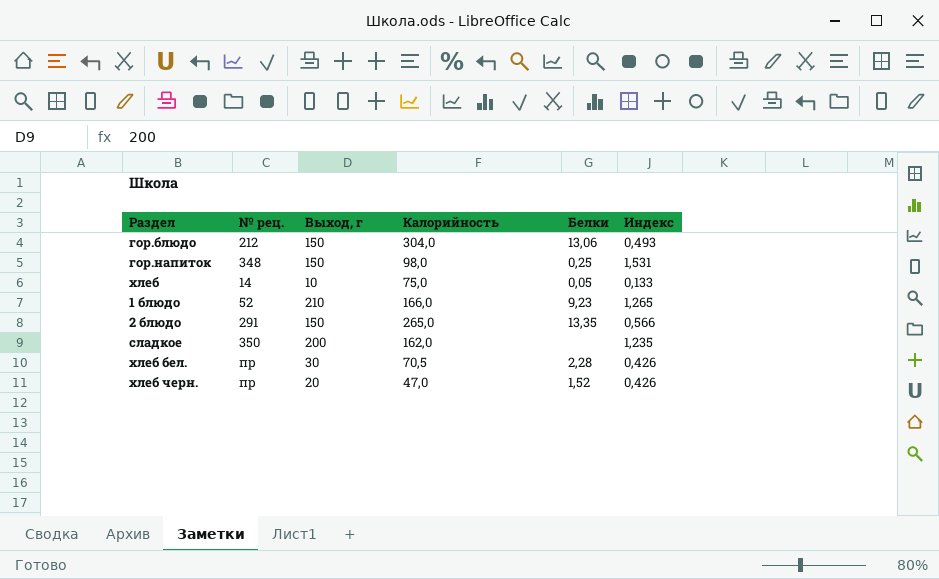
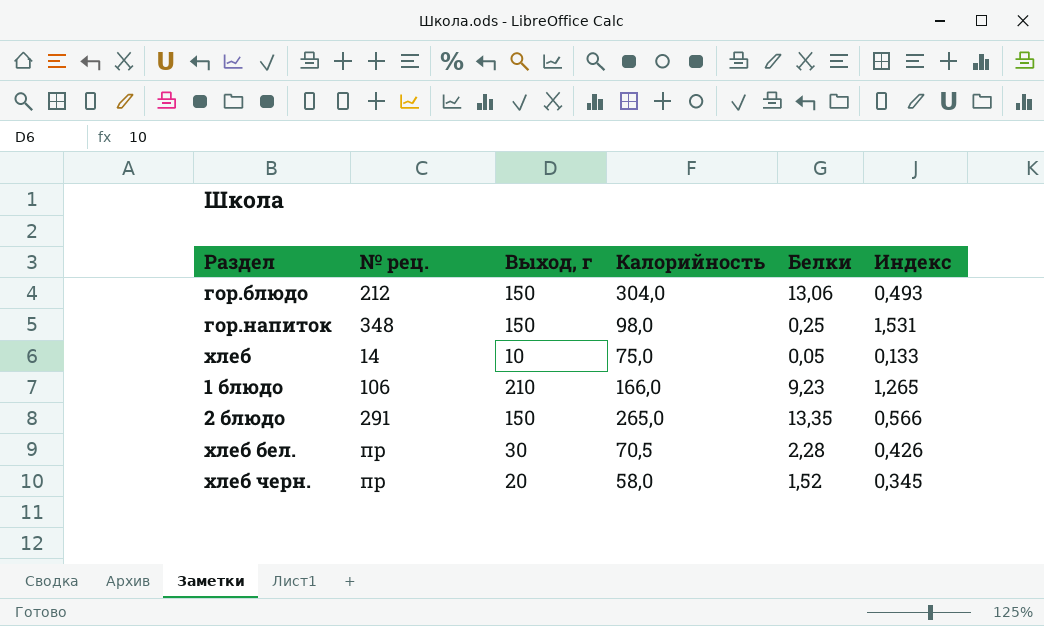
row сладкое: 350 | 200 | 162,0 | none | 1,235 -> none
1 блюдо | № рец.: 52 -> 106
хлеб черн. | Калорийность: 47,0 -> 58,0
хлеб черн. | Индекс: 0,426 -> 0,345

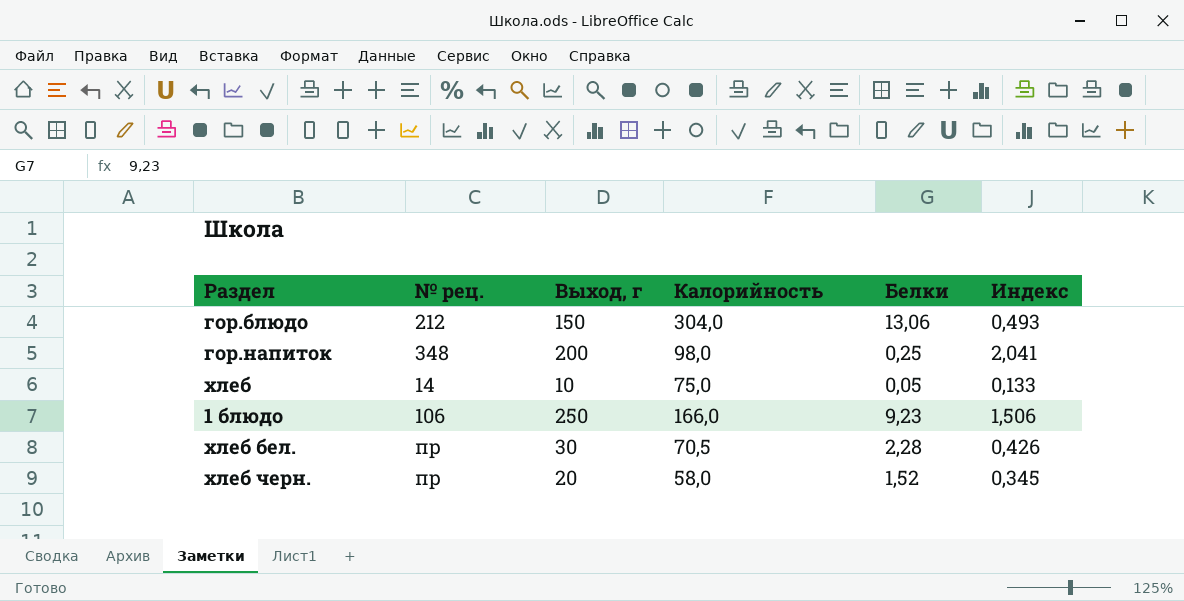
row 2 блюдо: 291 | 150 | 265,0 | 13,35 | 0,566 -> none
гор.напиток | Выход, г: 150 -> 200
гор.напиток | Индекс: 1,531 -> 2,041
1 блюдо | Выход, г: 210 -> 250
1 блюдо | Индекс: 1,265 -> 1,506

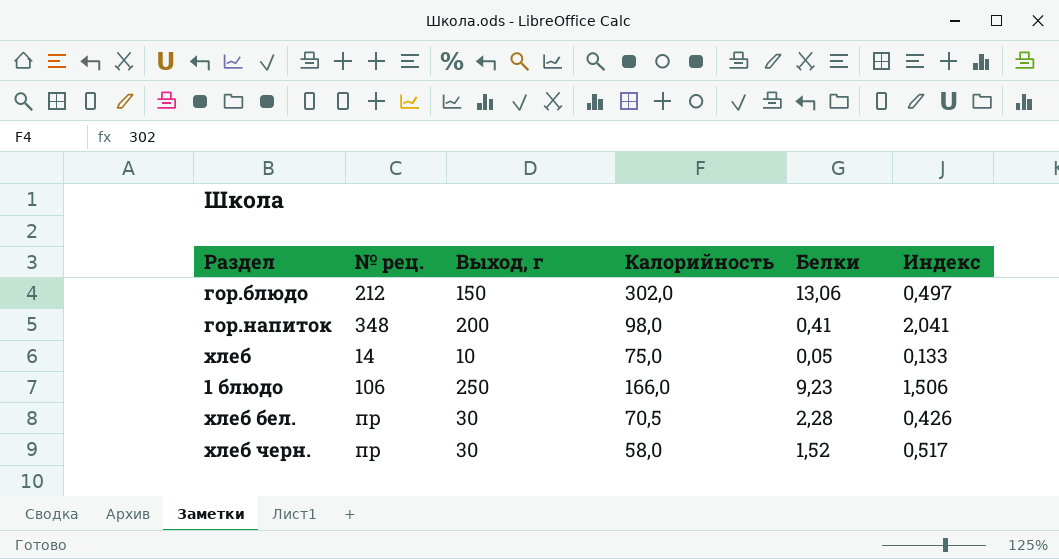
гор.блюдо | Калорийность: 304,0 -> 302,0
гор.блюдо | Индекс: 0,493 -> 0,497
гор.напиток | Белки: 0,25 -> 0,41
хлеб черн. | Выход, г: 20 -> 30
хлеб черн. | Индекс: 0,345 -> 0,517

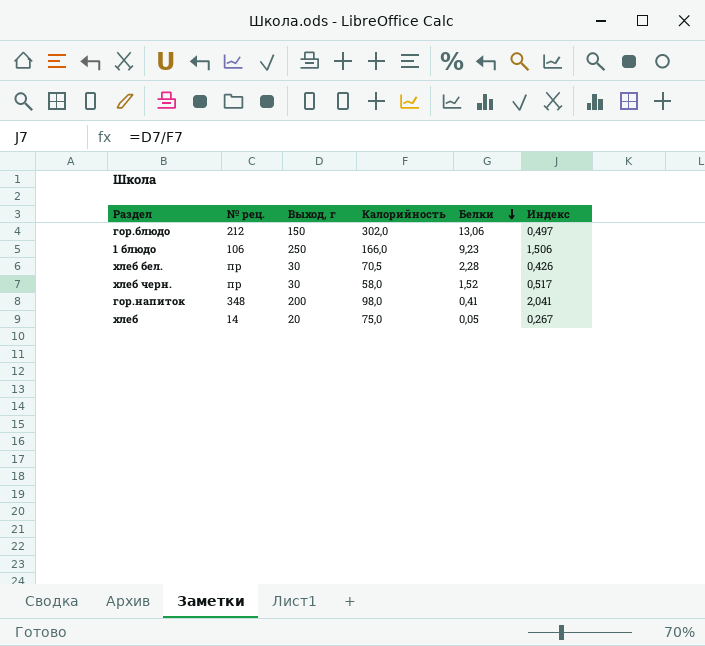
row order: none -> Белки descending
хлеб | Выход, г: 10 -> 20
хлеб | Индекс: 0,133 -> 0,267

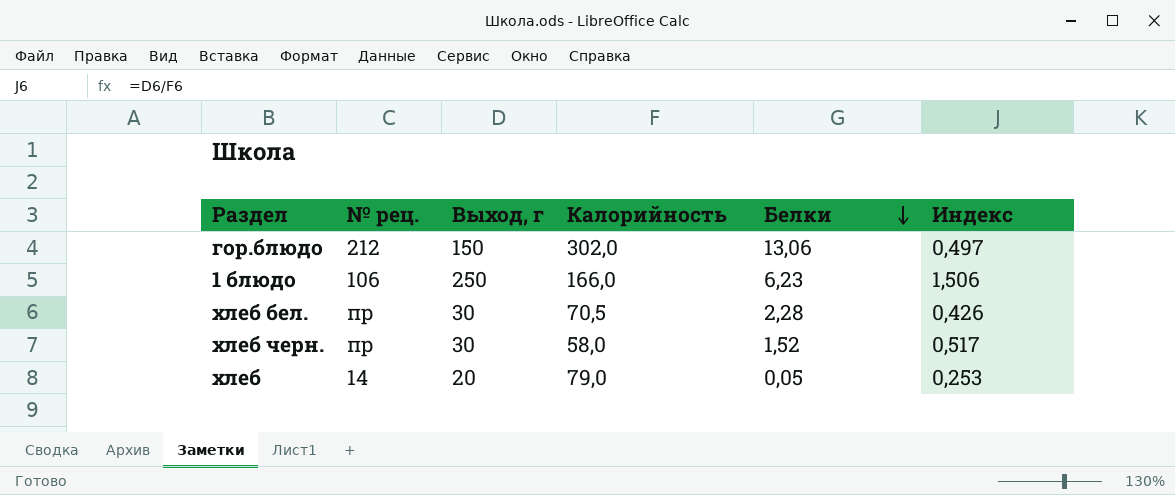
row гор.напиток: 348 | 200 | 98,0 | 0,41 | 2,041 -> none
1 блюдо | Белки: 9,23 -> 6,23
хлеб | Калорийность: 75,0 -> 79,0
хлеб | Индекс: 0,267 -> 0,253

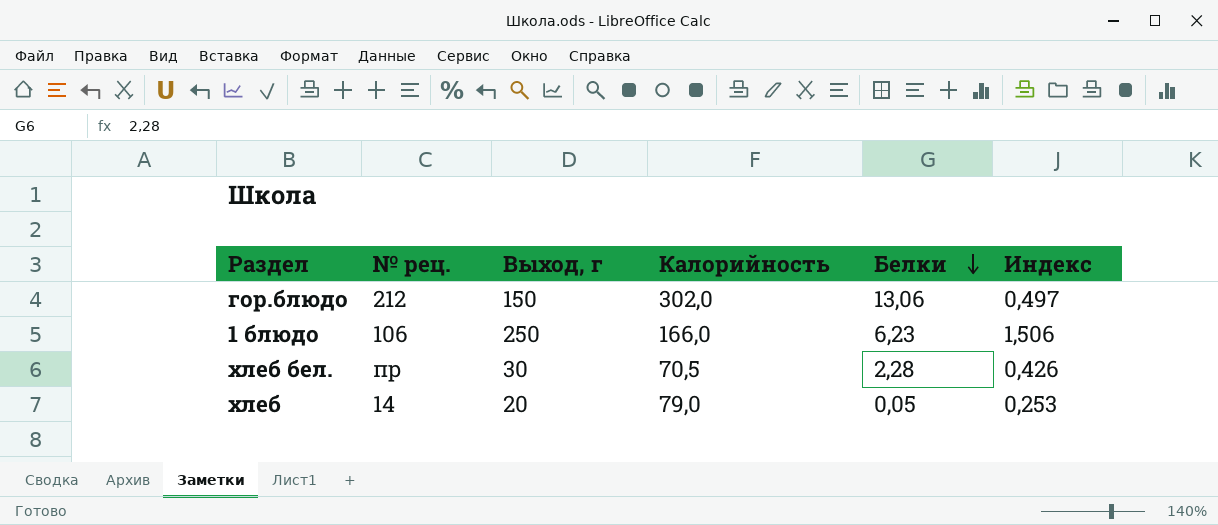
row хлеб черн.: пр | 30 | 58,0 | 1,52 | 0,517 -> none

